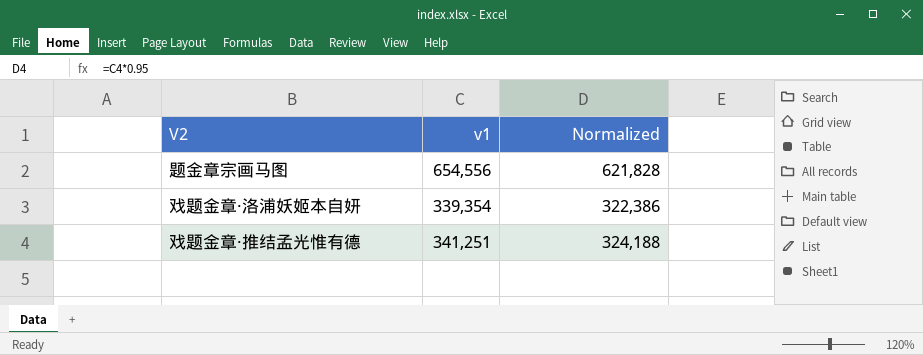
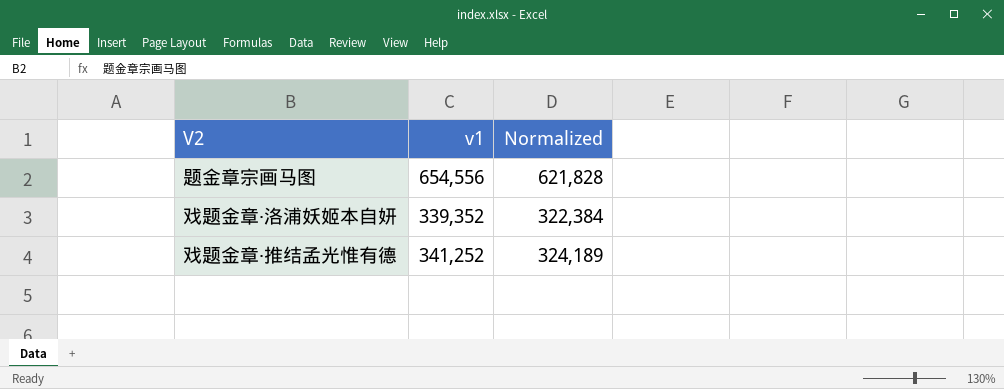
戏题金章·洛浦妖姬本自妍 | v1: 339,354 -> 339,352
戏题金章·洛浦妖姬本自妍 | Normalized: 322,386 -> 322,384
戏题金章·推结孟光惟有德 | v1: 341,251 -> 341,252
戏题金章·推结孟光惟有德 | Normalized: 324,188 -> 324,189

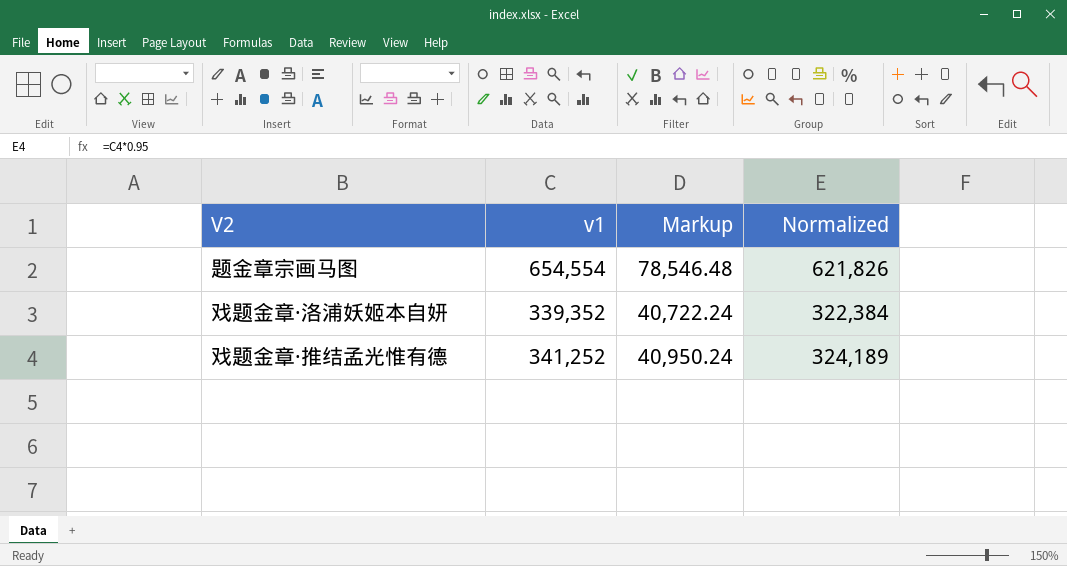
column Markup | formula: none -> [v1] * 0.12
题金章宗画马图 | v1: 654,556 -> 654,554
题金章宗画马图 | Normalized: 621,828 -> 621,826

